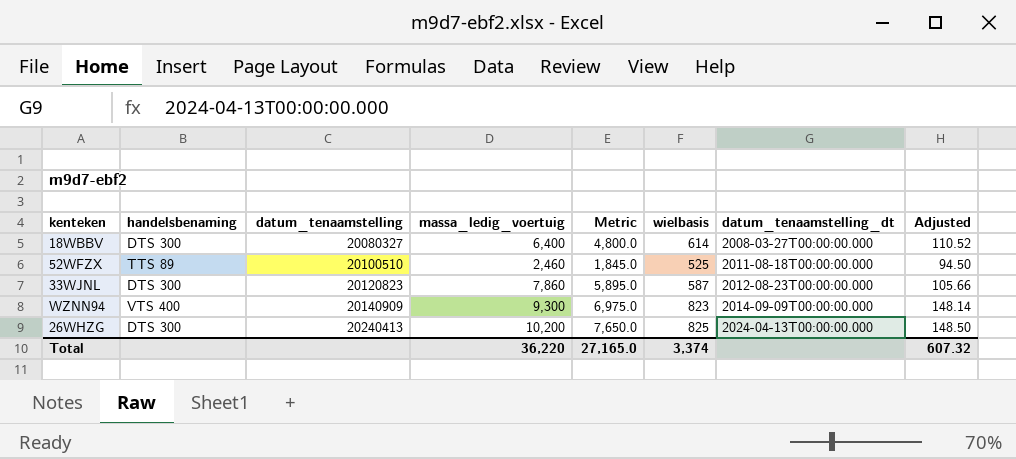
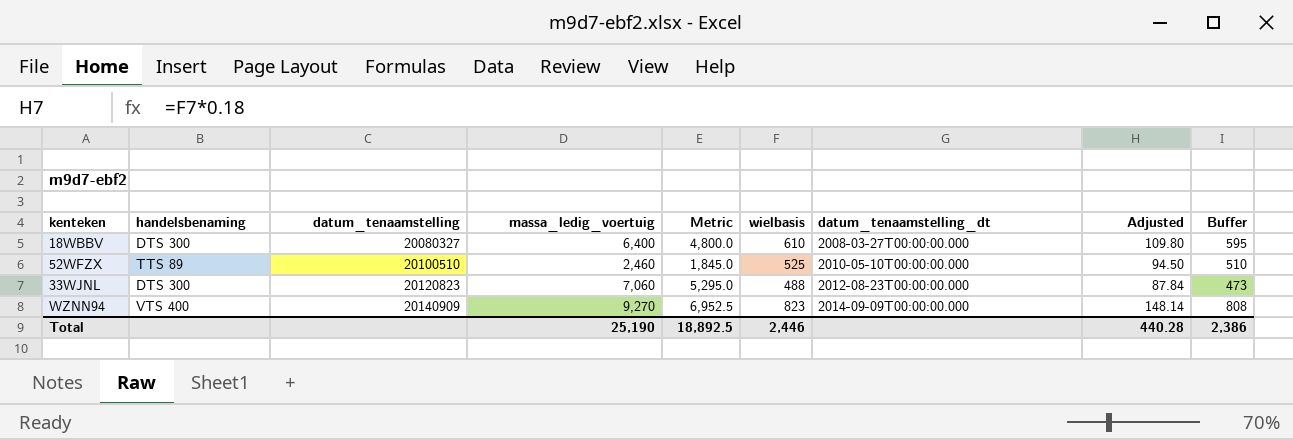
column Buffer | formula: none -> [wielbasis] - 15
row 26WHZG: DTS 300 | 20240413 | 10,200 | 7,650.0 | 825 | 2024-04-13T00:00:00.000 | 148.50 -> none
18WBBV | wielbasis: 614 -> 610
18WBBV | Adjusted: 110.52 -> 109.80
52WFZX | datum_tenaamstelling_dt: 2011-08-18T00:00:00.000 -> 2010-05-10T00:00:00.000
33WJNL | massa_ledig_voertuig: 7,860 -> 7,060
33WJNL | Metric: 5,895.0 -> 5,295.0
33WJNL | wielbasis: 587 -> 488
33WJNL | Adjusted: 105.66 -> 87.84
WZNN94 | massa_ledig_voertuig: 9,300 -> 9,270
WZNN94 | Metric: 6,975.0 -> 6,952.5
Total | massa_ledig_voertuig: 36,220 -> 25,190
Total | Metric: 27,165.0 -> 18,892.5
Total | wielbasis: 3,374 -> 2,446
Total | Adjusted: 607.32 -> 440.28

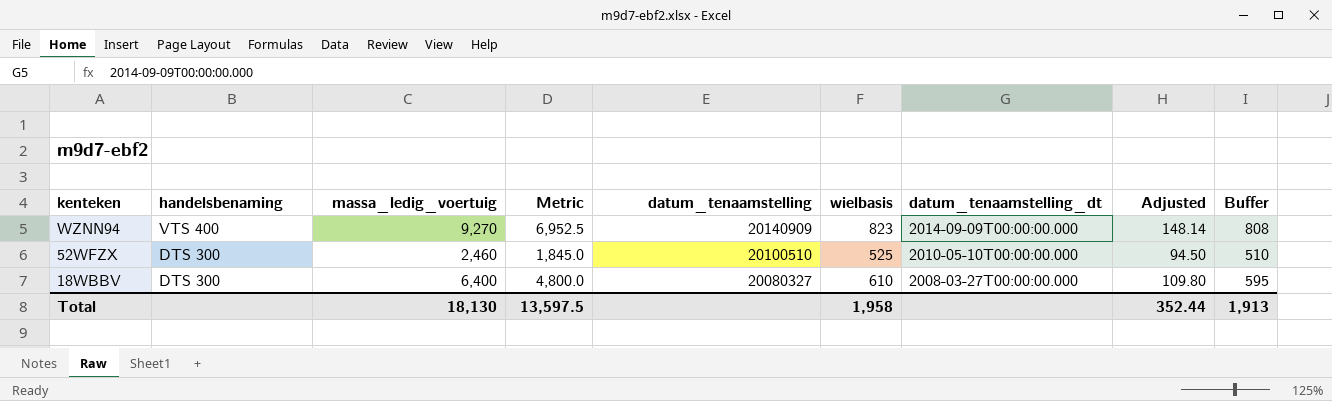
row order: datum_tenaamstelling ascending -> kenteken descending
column datum_tenaamstelling | position: 3 -> 5
row 33WJNL: DTS 300 | 20120823 | 7,060 | 5,295.0 | 488 | 2012-08-23T00:00:00.000 | 87.84 | 473 -> none
52WFZX | handelsbenaming: TTS 89 -> DTS 300
Total | massa_ledig_voertuig: 25,190 -> 18,130
Total | Metric: 18,892.5 -> 13,597.5
Total | wielbasis: 2,446 -> 1,958
Total | Adjusted: 440.28 -> 352.44
Total | Buffer: 2,386 -> 1,913

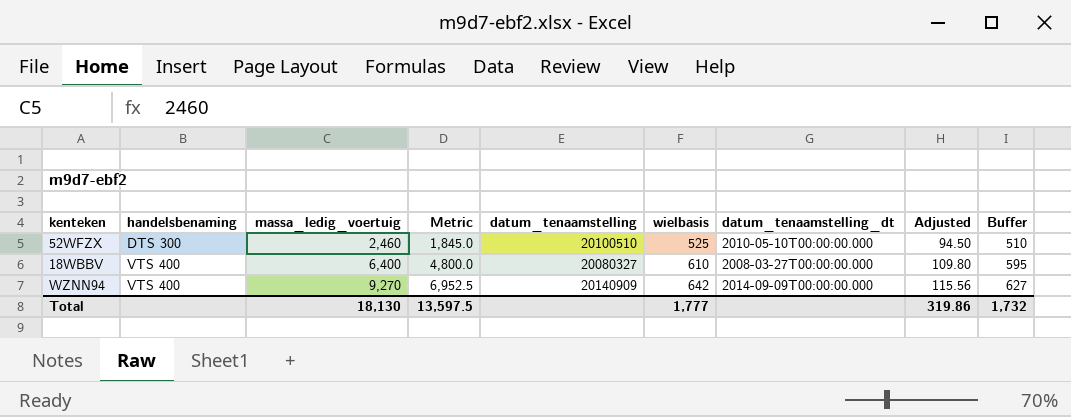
row order: kenteken descending -> handelsbenaming ascending
18WBBV | handelsbenaming: DTS 300 -> VTS 400
WZNN94 | wielbasis: 823 -> 642
WZNN94 | Adjusted: 148.14 -> 115.56
WZNN94 | Buffer: 808 -> 627
Total | wielbasis: 1,958 -> 1,777
Total | Adjusted: 352.44 -> 319.86
Total | Buffer: 1,913 -> 1,732

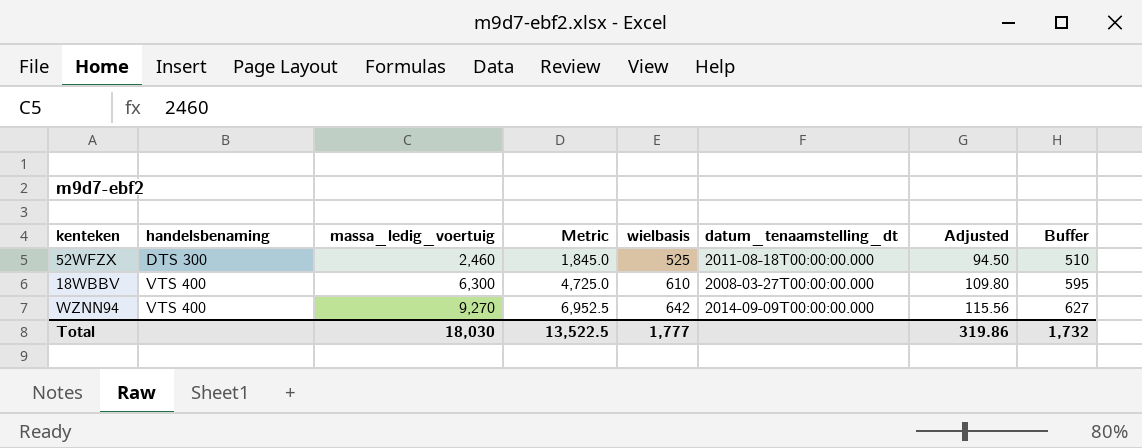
column datum_tenaamstelling | position: 5 -> none
52WFZX | datum_tenaamstelling_dt: 2010-05-10T00:00:00.000 -> 2011-08-18T00:00:00.000
18WBBV | massa_ledig_voertuig: 6,400 -> 6,300
18WBBV | Metric: 4,800.0 -> 4,725.0
Total | massa_ledig_voertuig: 18,130 -> 18,030
Total | Metric: 13,597.5 -> 13,522.5

